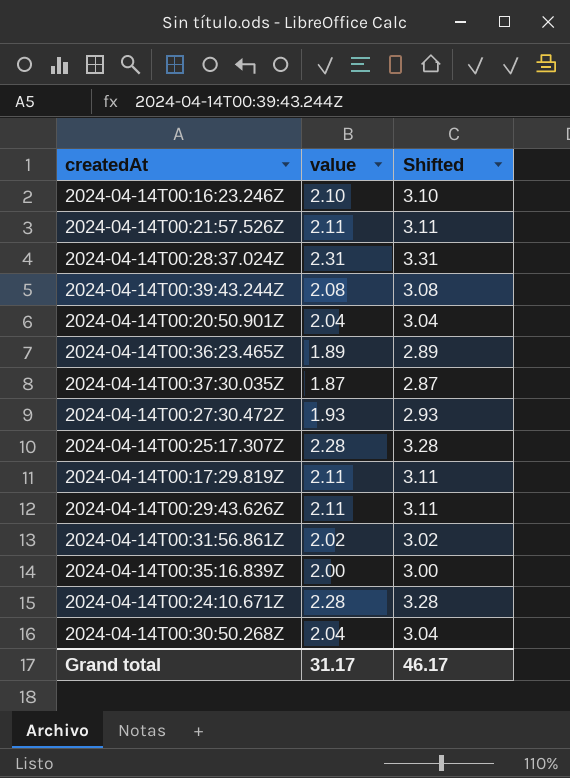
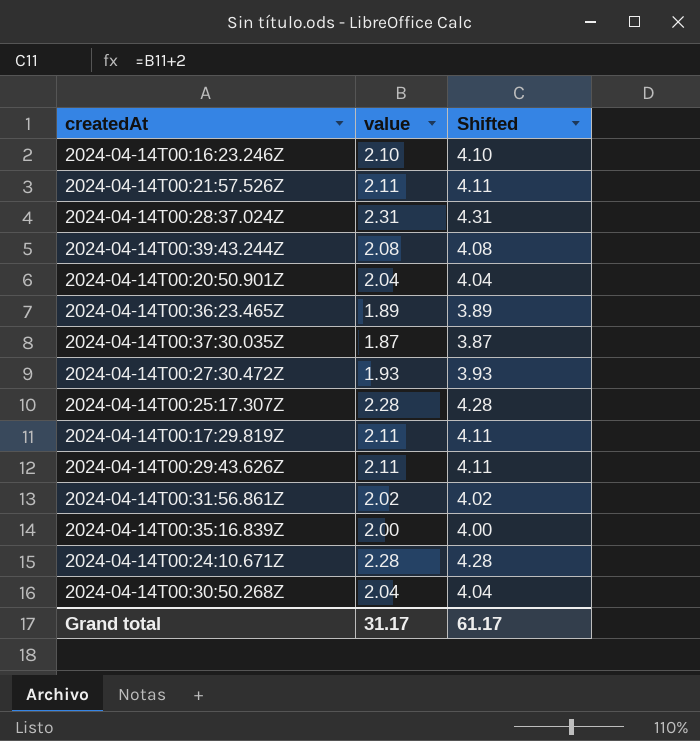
column Shifted | formula: [value] + 1 -> [value] + 2
Grand total | Shifted: 46.17 -> 61.17

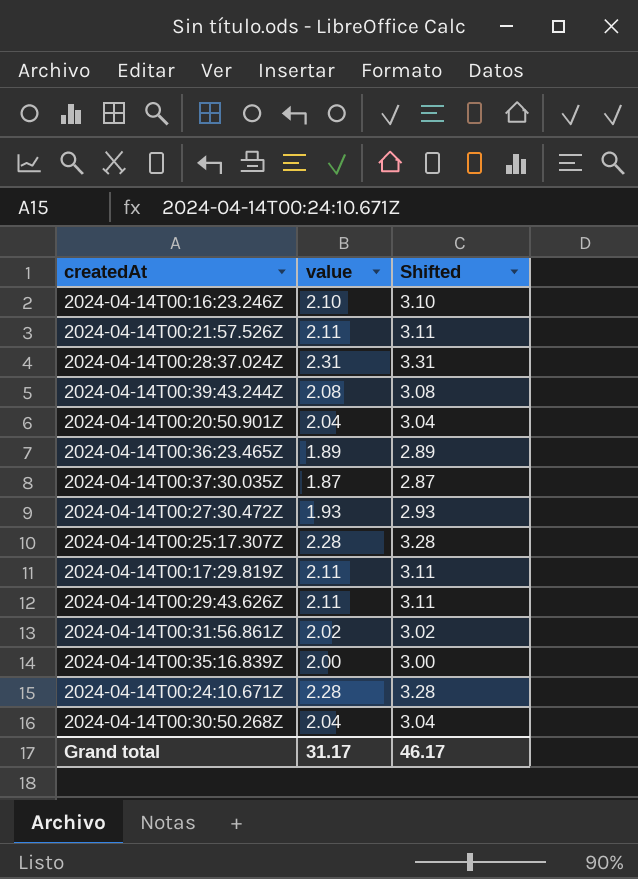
column Shifted | formula: [value] + 2 -> [value] + 1
Grand total | Shifted: 61.17 -> 46.17

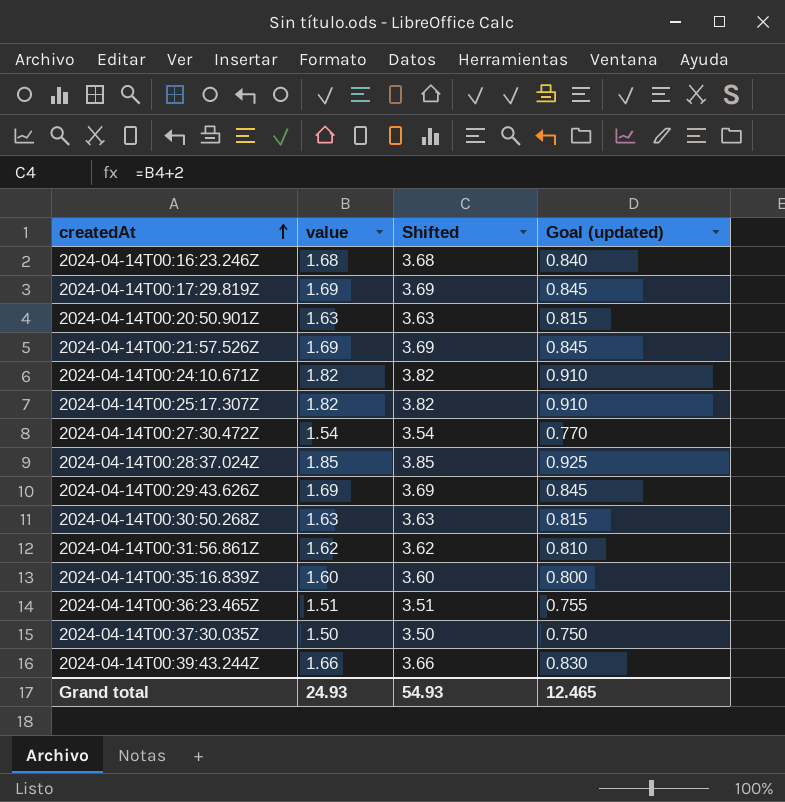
row order: none -> createdAt ascending
column Shifted | formula: [value] + 1 -> [value] + 2
column Goal (updated) | formula: none -> [value] * 0.5
2024-04-14T00:16:23.246Z | value: 2.10 -> 1.68
2024-04-14T00:17:29.819Z | value: 2.11 -> 1.69
2024-04-14T00:20:50.901Z | value: 2.04 -> 1.63
2024-04-14T00:21:57.526Z | value: 2.11 -> 1.69
2024-04-14T00:24:10.671Z | value: 2.28 -> 1.82
2024-04-14T00:25:17.307Z | value: 2.28 -> 1.82
2024-04-14T00:27:30.472Z | value: 1.93 -> 1.54
2024-04-14T00:28:37.024Z | value: 2.31 -> 1.85
2024-04-14T00:29:43.626Z | value: 2.11 -> 1.69
2024-04-14T00:30:50.268Z | value: 2.04 -> 1.63
2024-04-14T00:31:56.861Z | value: 2.02 -> 1.62
2024-04-14T00:35:16.839Z | value: 2.00 -> 1.60
2024-04-14T00:36:23.465Z | value: 1.89 -> 1.51
2024-04-14T00:37:30.035Z | value: 1.87 -> 1.50
2024-04-14T00:39:43.244Z | value: 2.08 -> 1.66
Grand total | value: 31.17 -> 24.93
Grand total | Shifted: 46.17 -> 54.93

